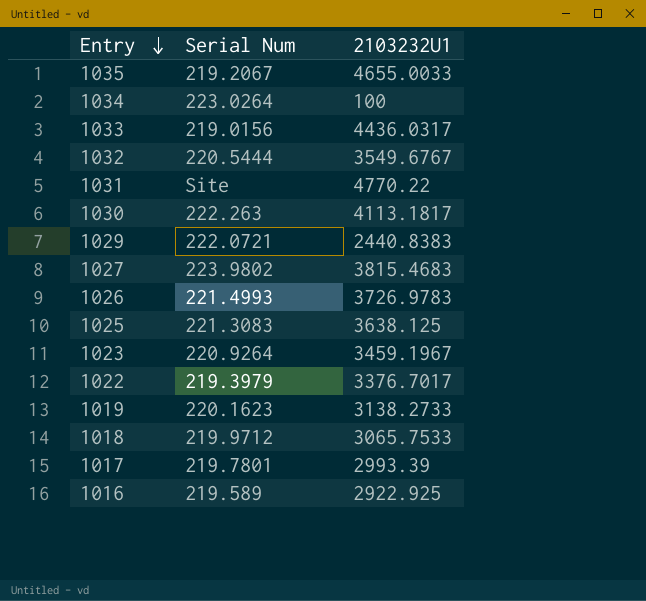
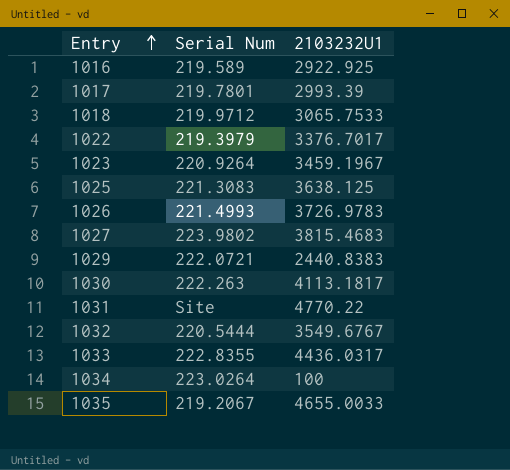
row order: Entry descending -> Entry ascending
row 1019: 220.1623 | 3138.2733 -> none
1033 | Serial Num: 219.0156 -> 222.8355

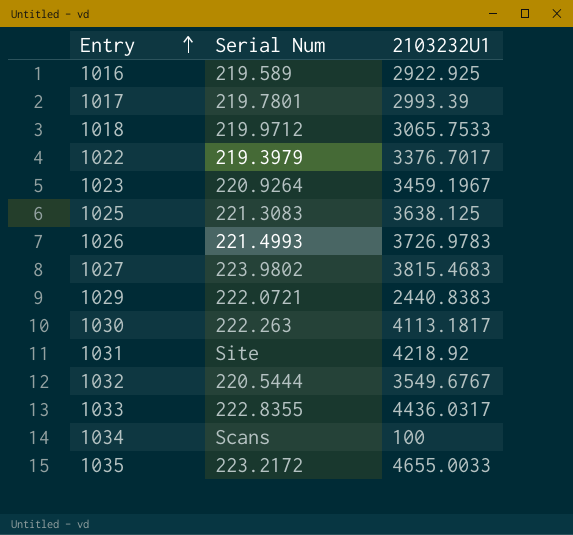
1031 | 2103232U1: 4770.22 -> 4218.92
1034 | Serial Num: 223.0264 -> Scans
1035 | Serial Num: 219.2067 -> 223.2172

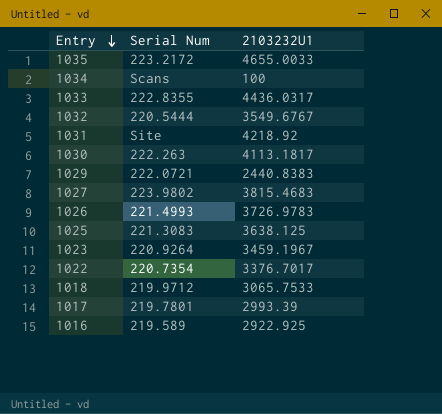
row order: Entry ascending -> Entry descending
1022 | Serial Num: 219.3979 -> 220.7354

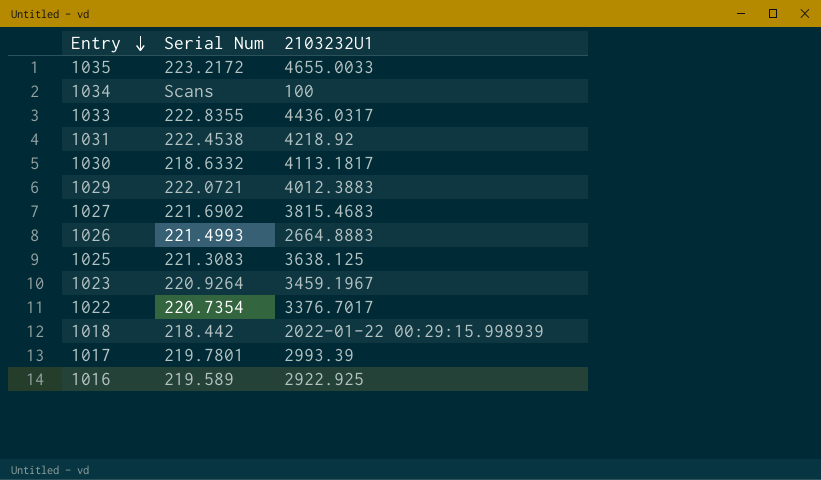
row 1032: 220.5444 | 3549.6767 -> none
1031 | Serial Num: Site -> 222.4538
1030 | Serial Num: 222.263 -> 218.6332
1029 | 2103232U1: 2440.8383 -> 4012.3883
1027 | Serial Num: 223.9802 -> 221.6902
1026 | 2103232U1: 3726.9783 -> 2664.8883
1018 | Serial Num: 219.9712 -> 218.442
1018 | 2103232U1: 3065.7533 -> 2022-01-22 00:29:15.998939

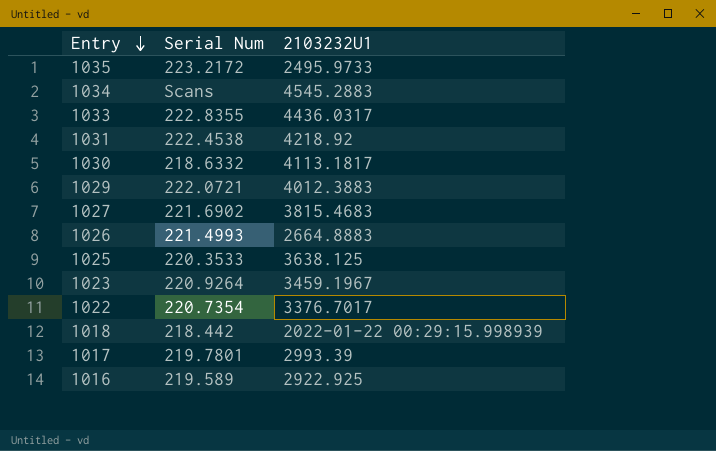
1035 | 2103232U1: 4655.0033 -> 2495.9733
1034 | 2103232U1: 100 -> 4545.2883
1025 | Serial Num: 221.3083 -> 220.3533

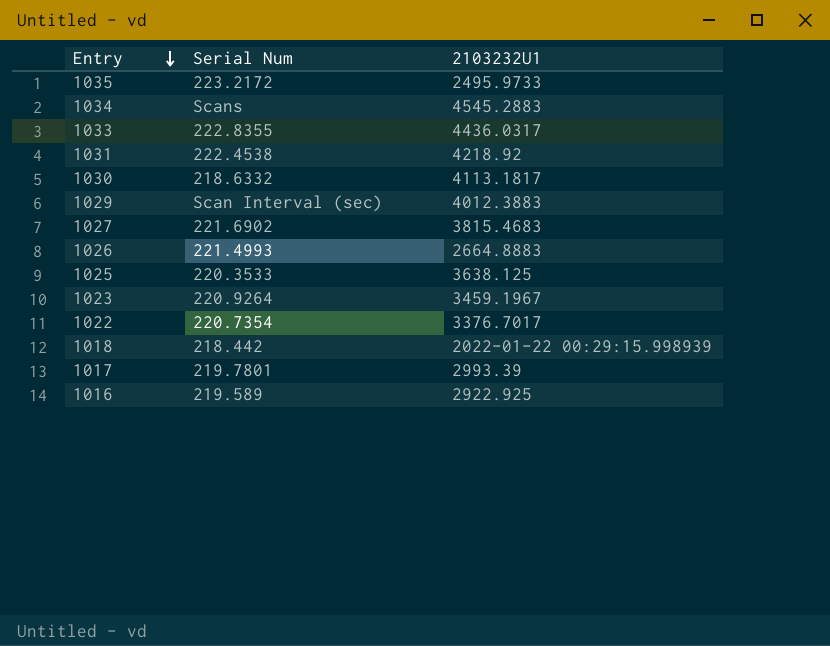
1029 | Serial Num: 222.0721 -> Scan Interval (sec)

